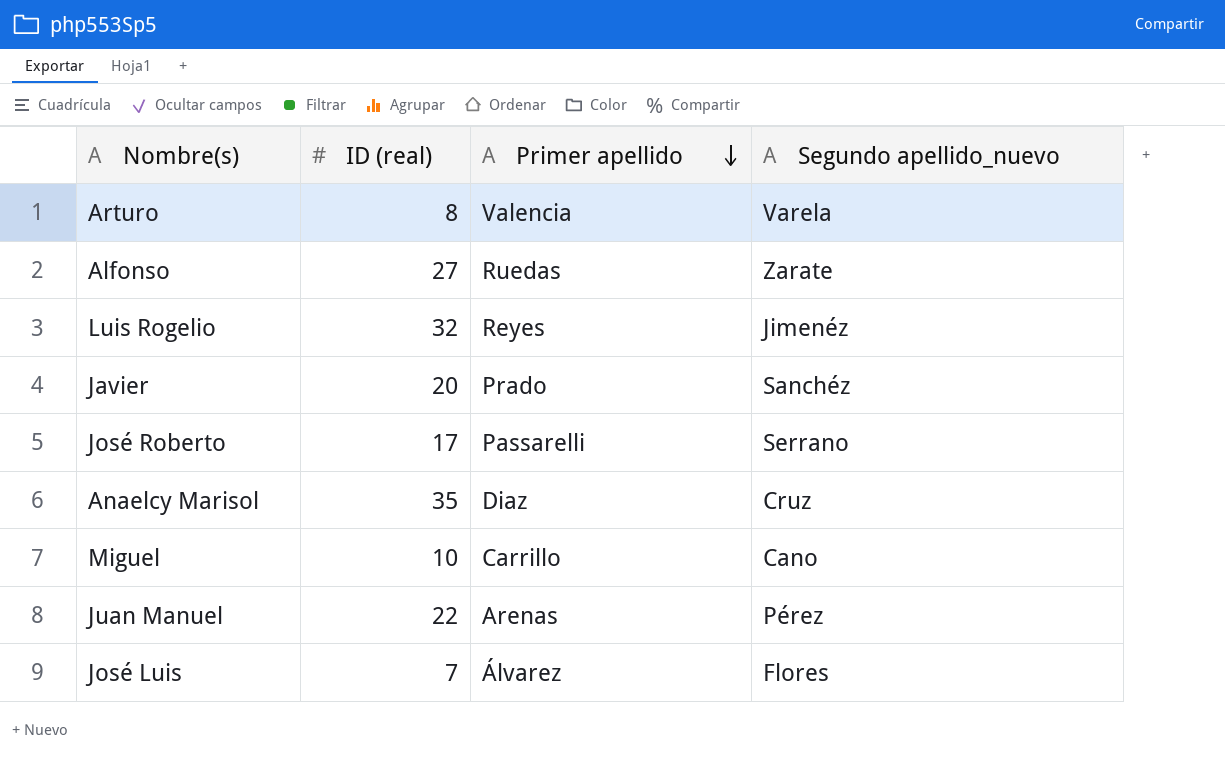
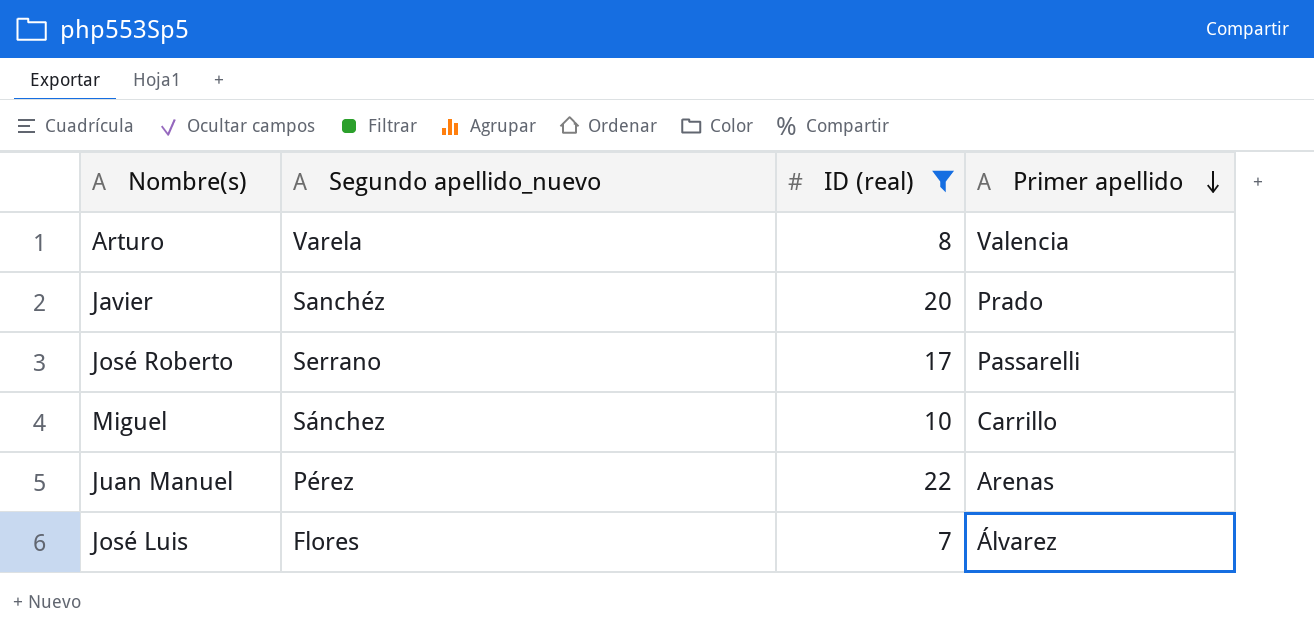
filter: none -> ID (real) <= 22
column Segundo apellido_nuevo | position: 4 -> 2
Miguel | Segundo apellido_nuevo: Cano -> Sánchez

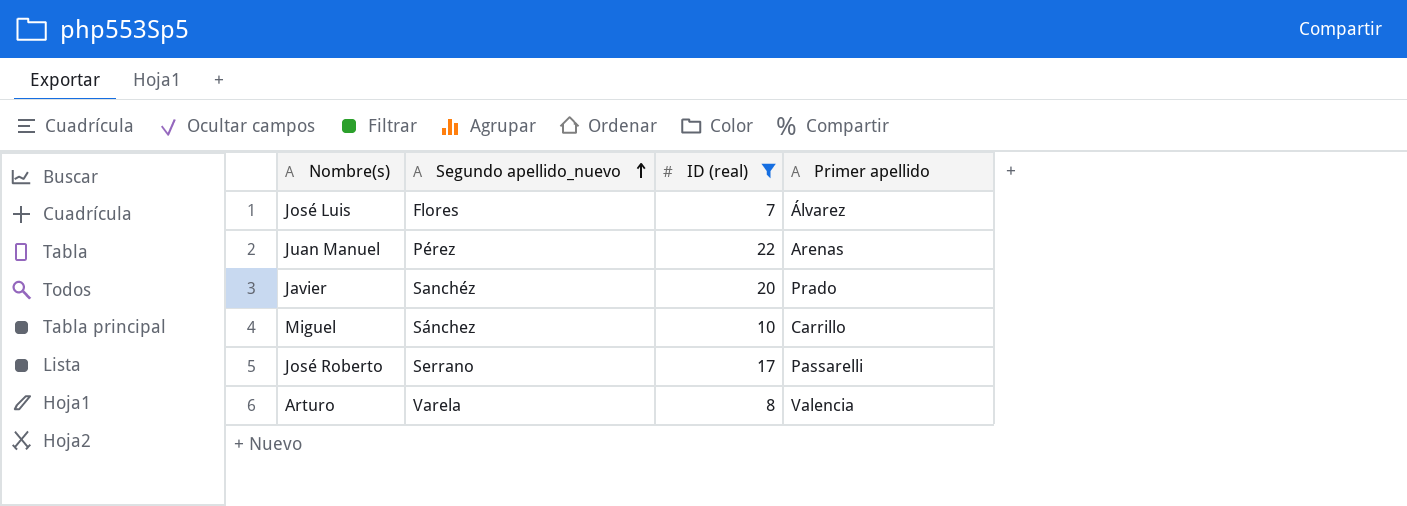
row order: Primer apellido descending -> Segundo apellido_nuevo ascending

